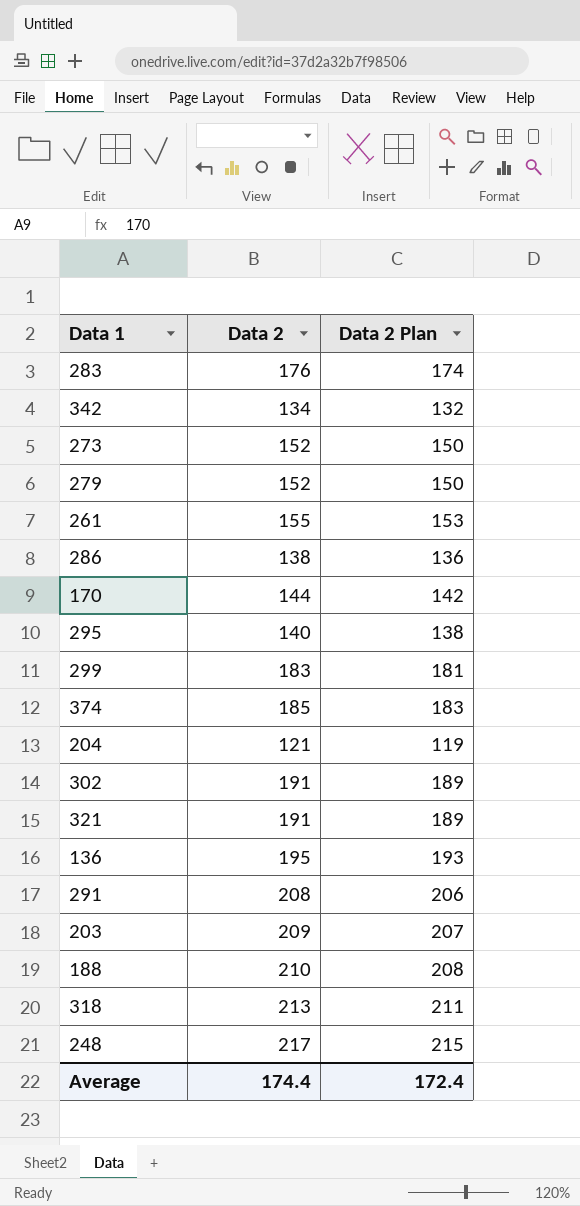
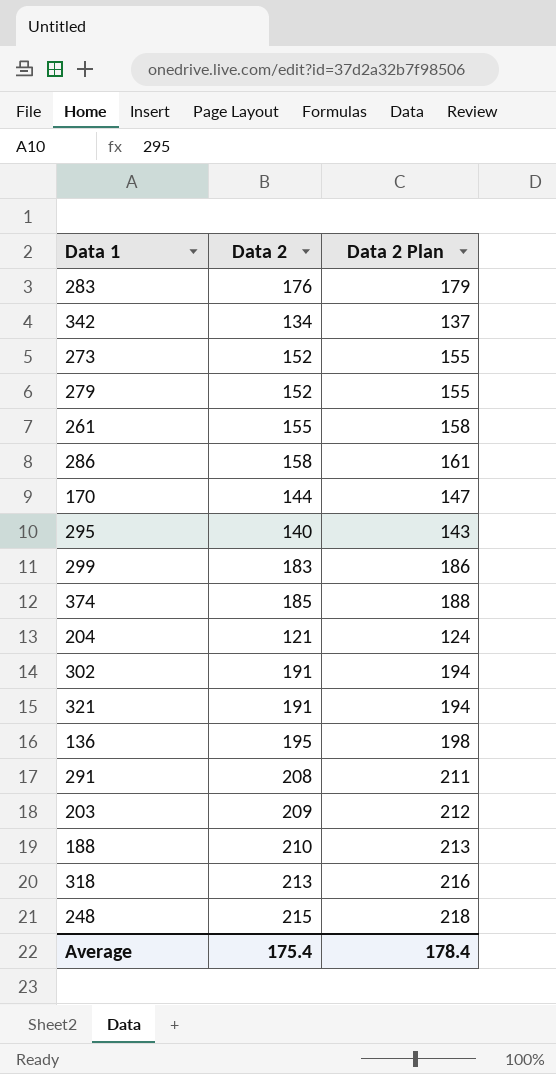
column Data 2 Plan | formula: [Data 2] - 2 -> [Data 2] + 3
286 | Data 2: 138 -> 158
248 | Data 2: 217 -> 215
Average | Data 2: 174.4 -> 175.4
Average | Data 2 Plan: 172.4 -> 178.4

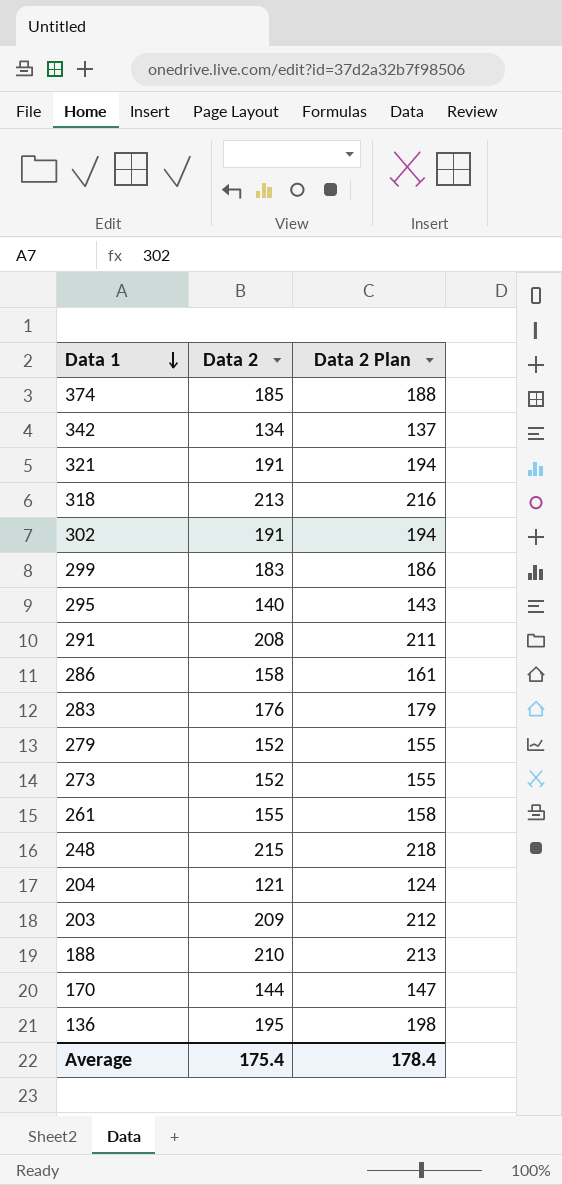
row order: none -> Data 1 descending

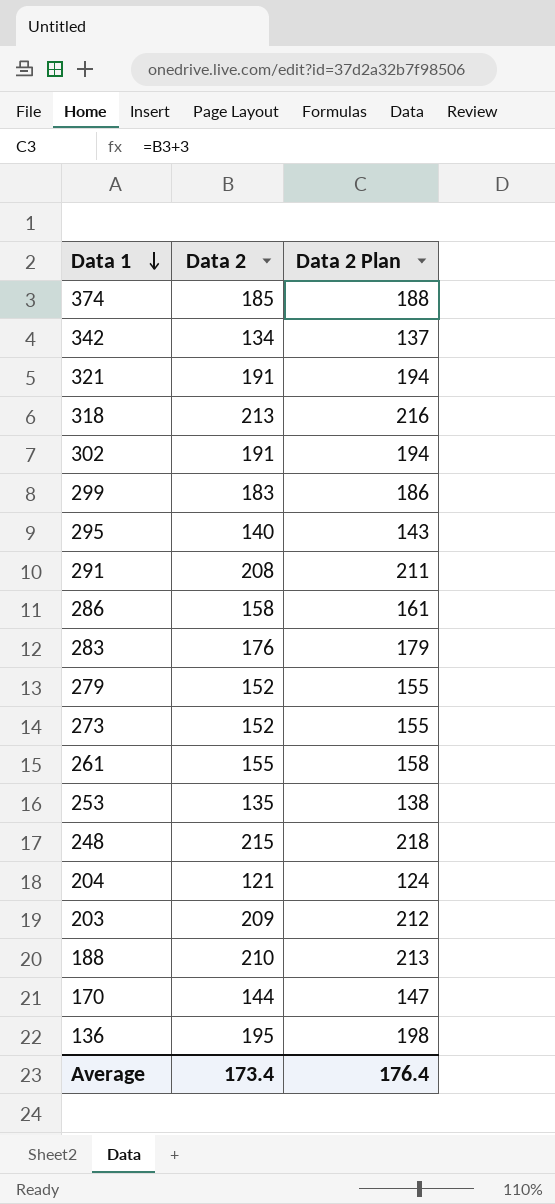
row 253: none -> 135 | 138
Average | Data 2: 175.4 -> 173.4
Average | Data 2 Plan: 178.4 -> 176.4

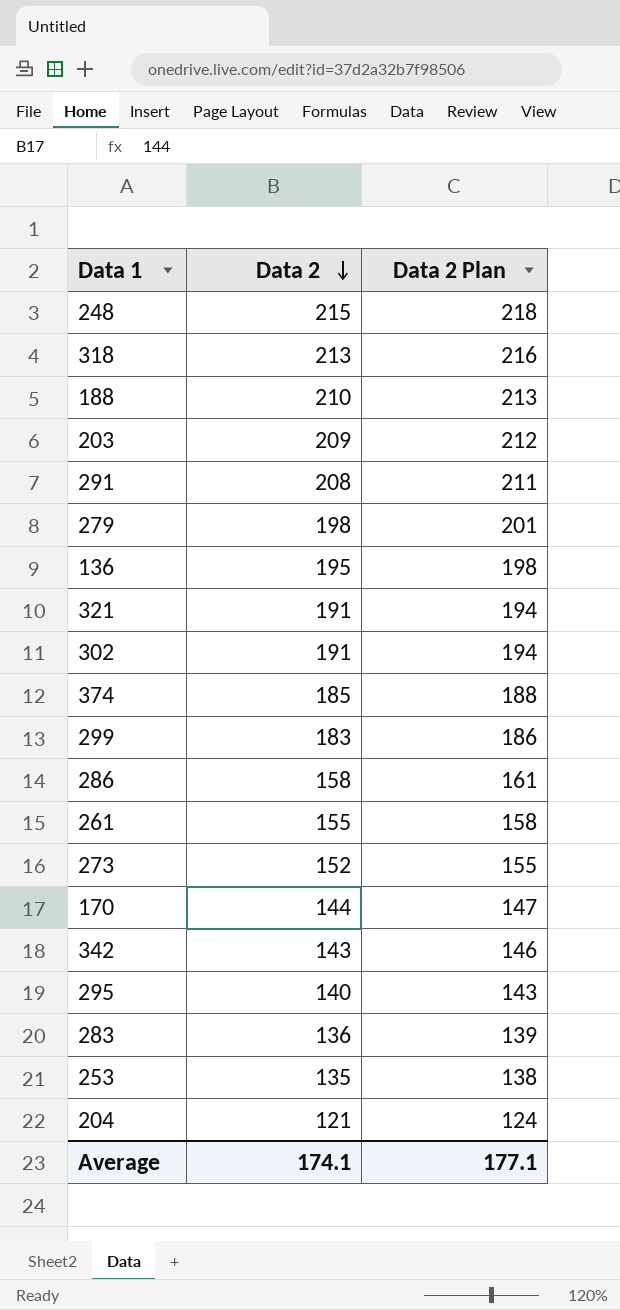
row order: Data 1 descending -> Data 2 descending
279 | Data 2: 152 -> 198
279 | Data 2 Plan: 155 -> 201
342 | Data 2: 134 -> 143
342 | Data 2 Plan: 137 -> 146
283 | Data 2: 176 -> 136
283 | Data 2 Plan: 179 -> 139
Average | Data 2: 173.4 -> 174.1
Average | Data 2 Plan: 176.4 -> 177.1

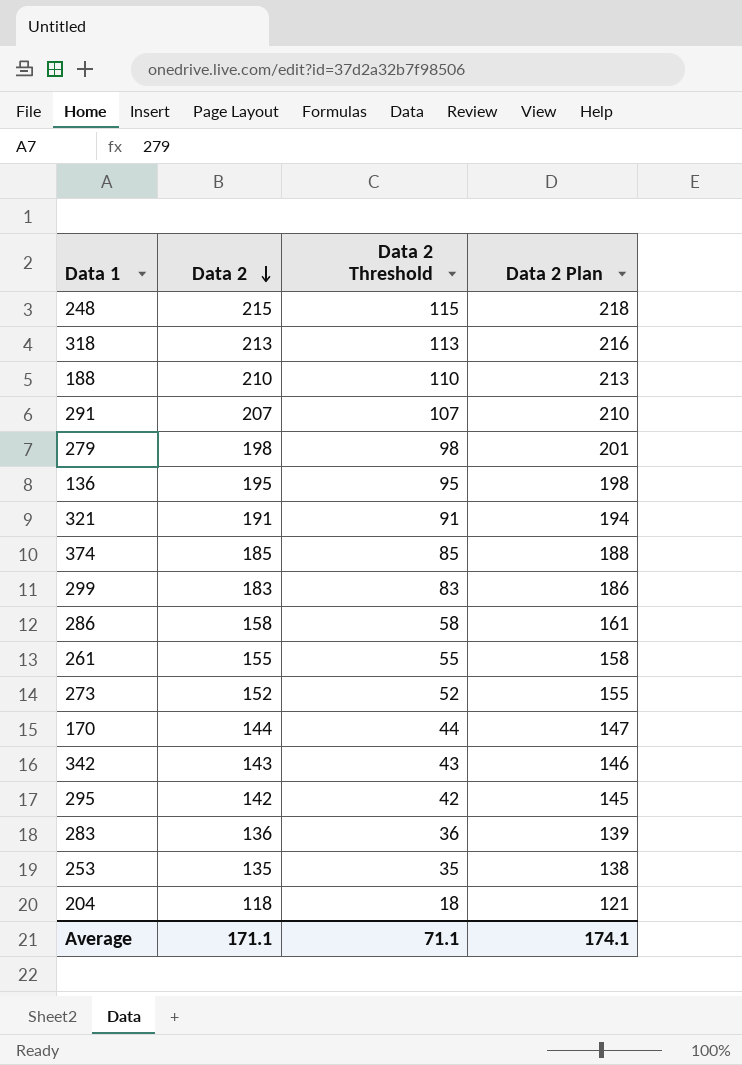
column Data 2 Threshold | formula: none -> [Data 2] - 100
row 203: 209 | 212 -> none
row 302: 191 | 194 -> none
291 | Data 2: 208 -> 207
291 | Data 2 Plan: 211 -> 210
295 | Data 2: 140 -> 142
295 | Data 2 Plan: 143 -> 145
204 | Data 2: 121 -> 118
204 | Data 2 Plan: 124 -> 121
Average | Data 2: 174.1 -> 171.1
Average | Data 2 Plan: 177.1 -> 174.1

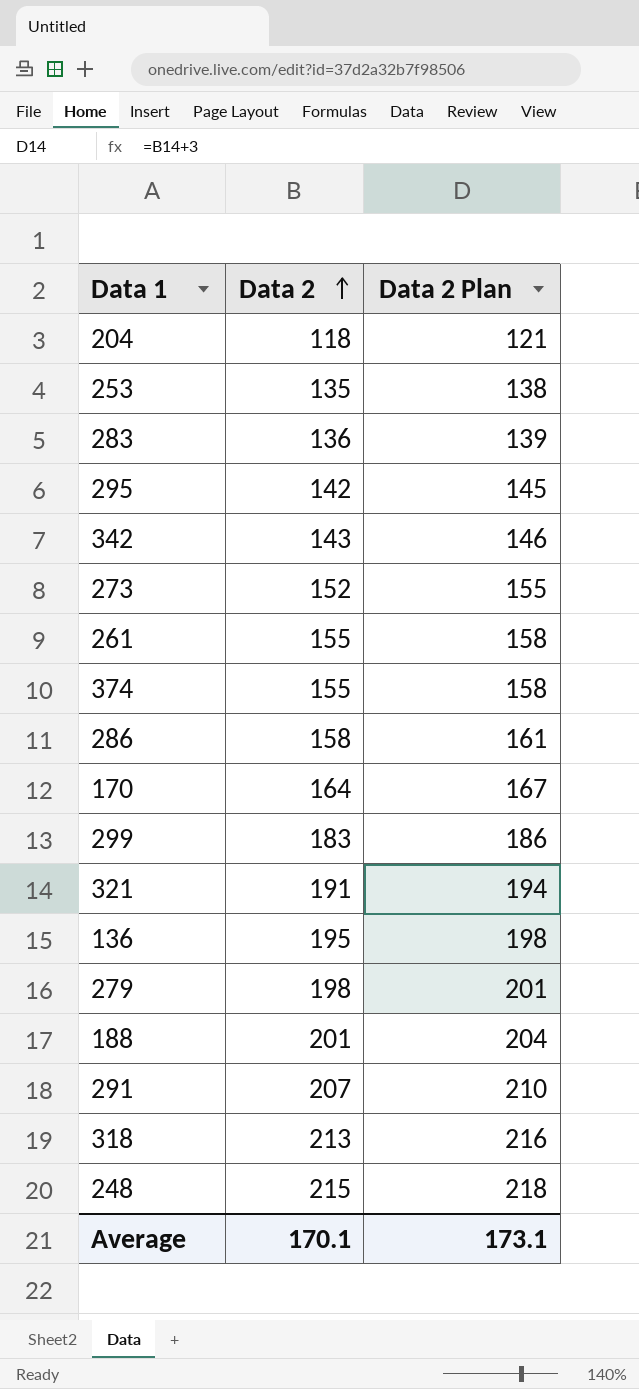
row order: Data 2 descending -> Data 2 ascending
column Data 2 Threshold | formula: [Data 2] - 100 -> none
374 | Data 2: 185 -> 155
374 | Data 2 Plan: 188 -> 158
170 | Data 2: 144 -> 164
170 | Data 2 Plan: 147 -> 167
188 | Data 2: 210 -> 201
188 | Data 2 Plan: 213 -> 204
Average | Data 2: 171.1 -> 170.1
Average | Data 2 Plan: 174.1 -> 173.1

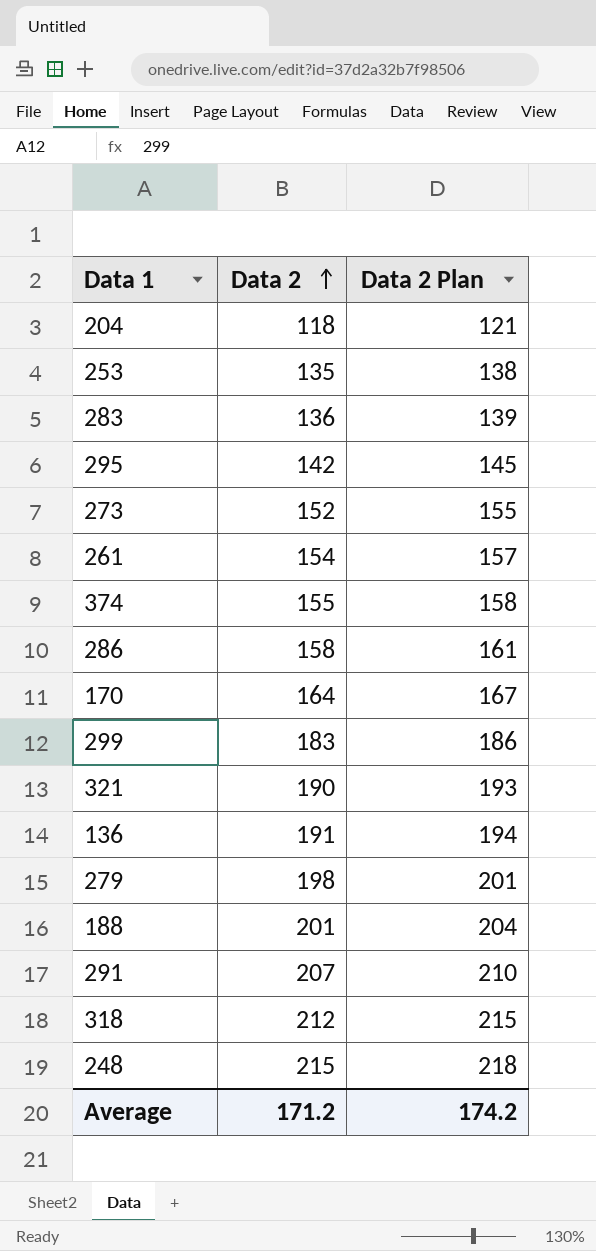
row 342: 143 | 146 -> none
261 | Data 2: 155 -> 154
261 | Data 2 Plan: 158 -> 157
321 | Data 2: 191 -> 190
321 | Data 2 Plan: 194 -> 193
136 | Data 2: 195 -> 191
136 | Data 2 Plan: 198 -> 194
318 | Data 2: 213 -> 212
318 | Data 2 Plan: 216 -> 215
Average | Data 2: 170.1 -> 171.2
Average | Data 2 Plan: 173.1 -> 174.2

